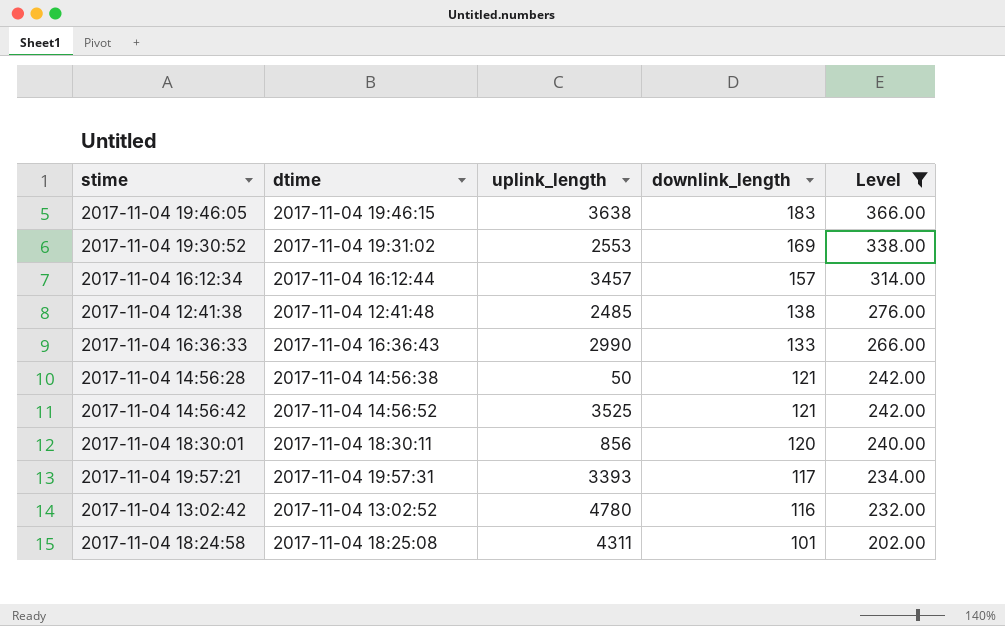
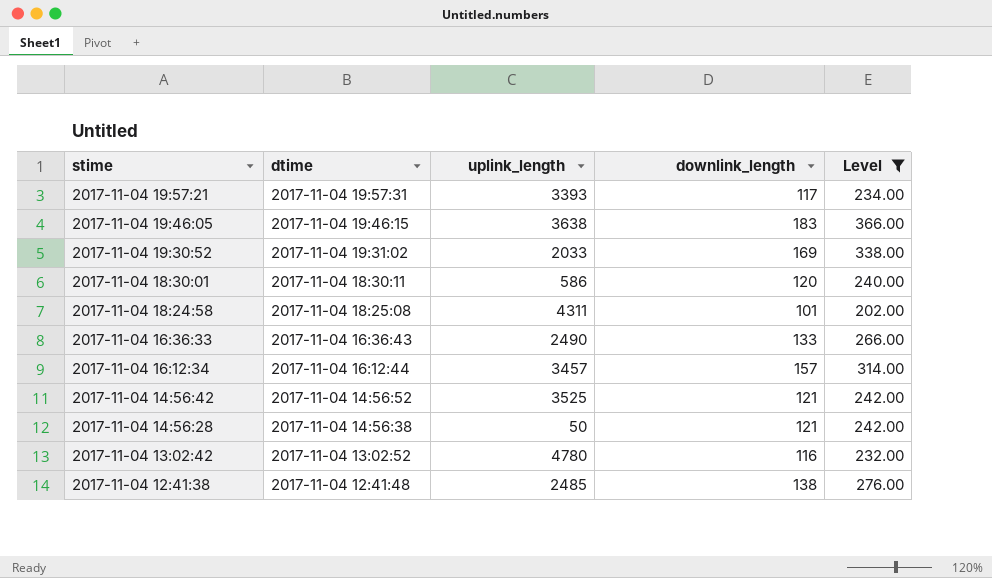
row order: downlink_length descending -> stime descending
2017-11-04 19:30:52 | uplink_length: 2553 -> 2033
2017-11-04 18:30:01 | uplink_length: 856 -> 586
2017-11-04 16:36:33 | uplink_length: 2990 -> 2490

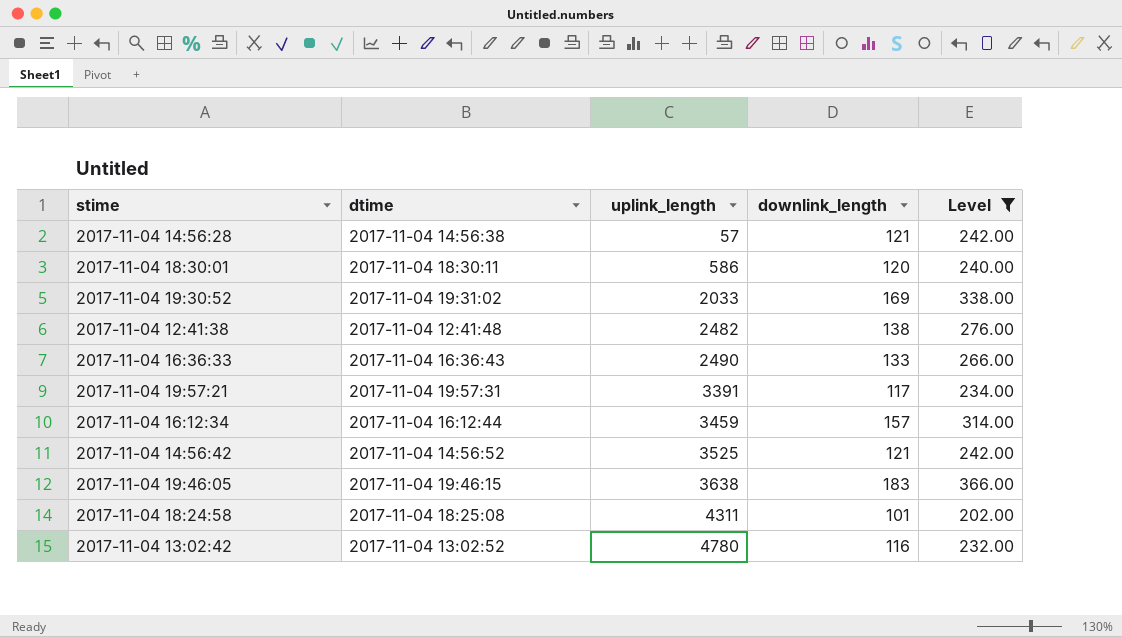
row order: stime descending -> uplink_length ascending
2017-11-04 14:56:28 | uplink_length: 50 -> 57
2017-11-04 12:41:38 | uplink_length: 2485 -> 2482
2017-11-04 19:57:21 | uplink_length: 3393 -> 3391
2017-11-04 16:12:34 | uplink_length: 3457 -> 3459

